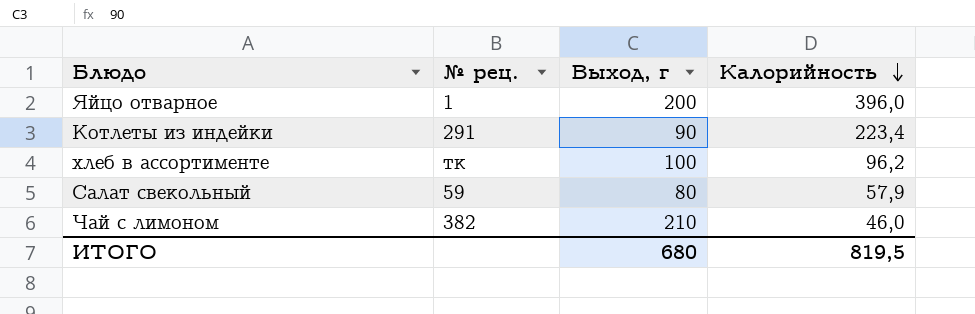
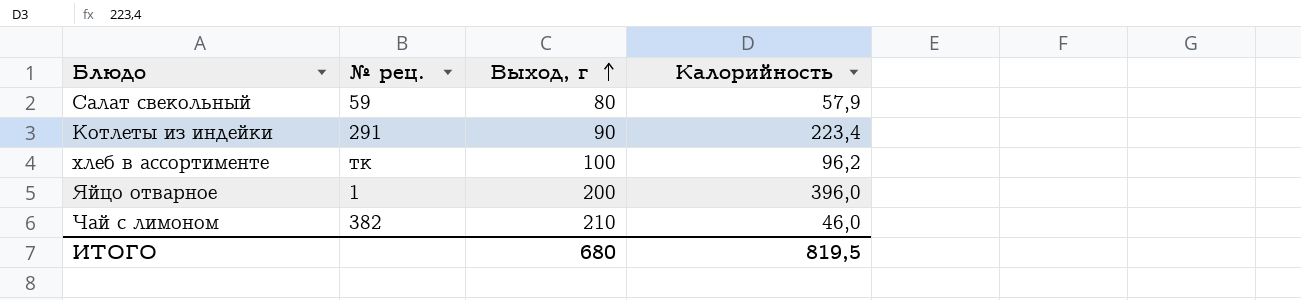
row order: Калорийность descending -> Выход, г ascending

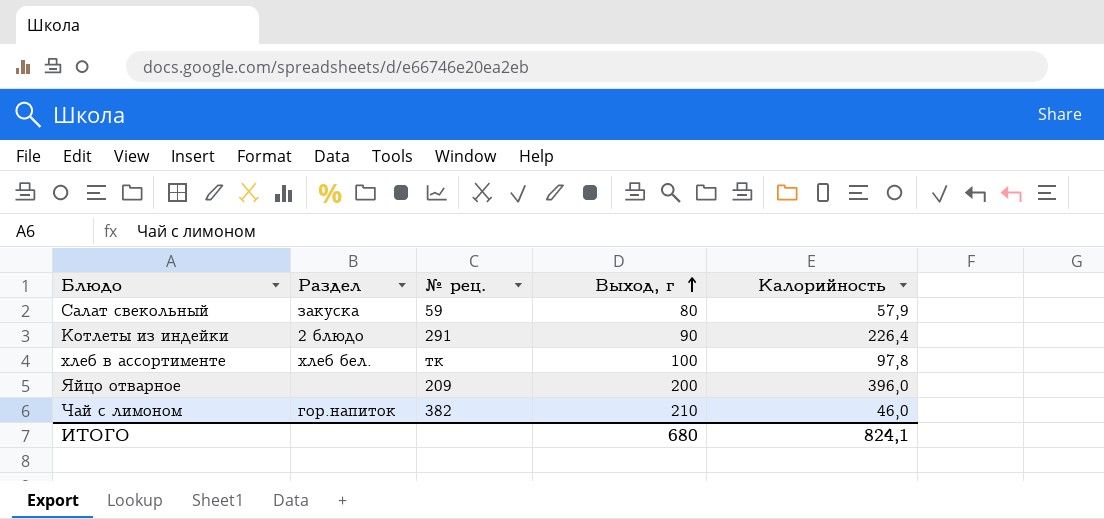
column Раздел | position: none -> 2
Котлеты из индейки | Калорийность: 223,4 -> 226,4
хлеб в ассортименте | Калорийность: 96,2 -> 97,8
Яйцо отварное | № рец.: 1 -> 209
ИТОГО | Калорийность: 819,5 -> 824,1

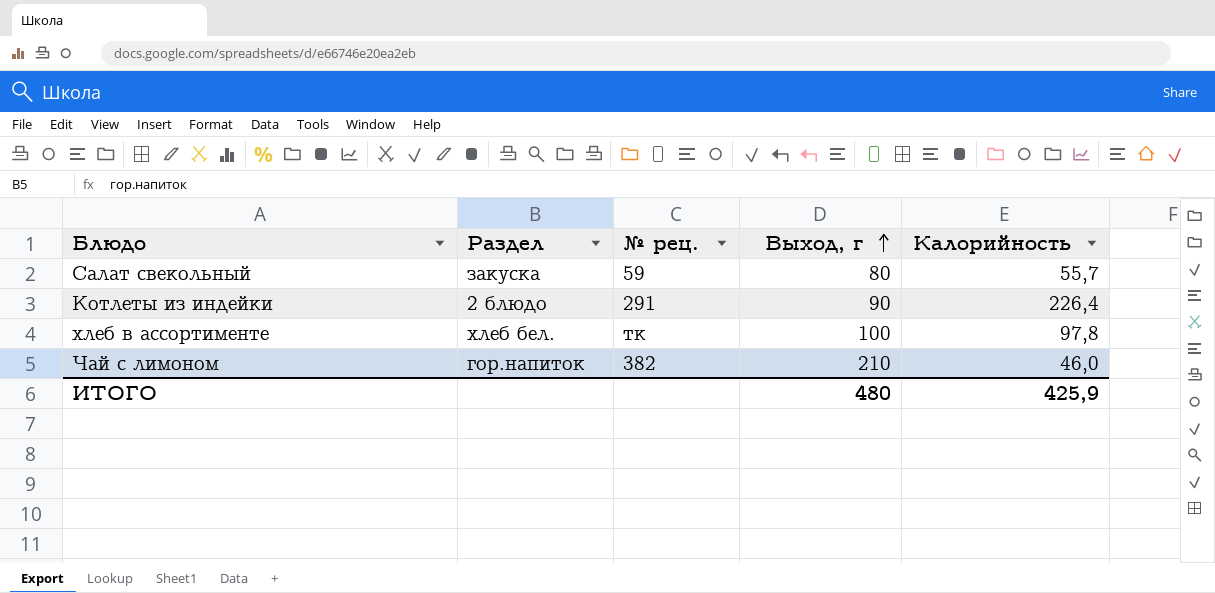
row Яйцо отварное: none | 209 | 200 | 396,0 -> none
Салат свекольный | Калорийность: 57,9 -> 55,7
ИТОГО | Выход, г: 680 -> 480
ИТОГО | Калорийность: 824,1 -> 425,9

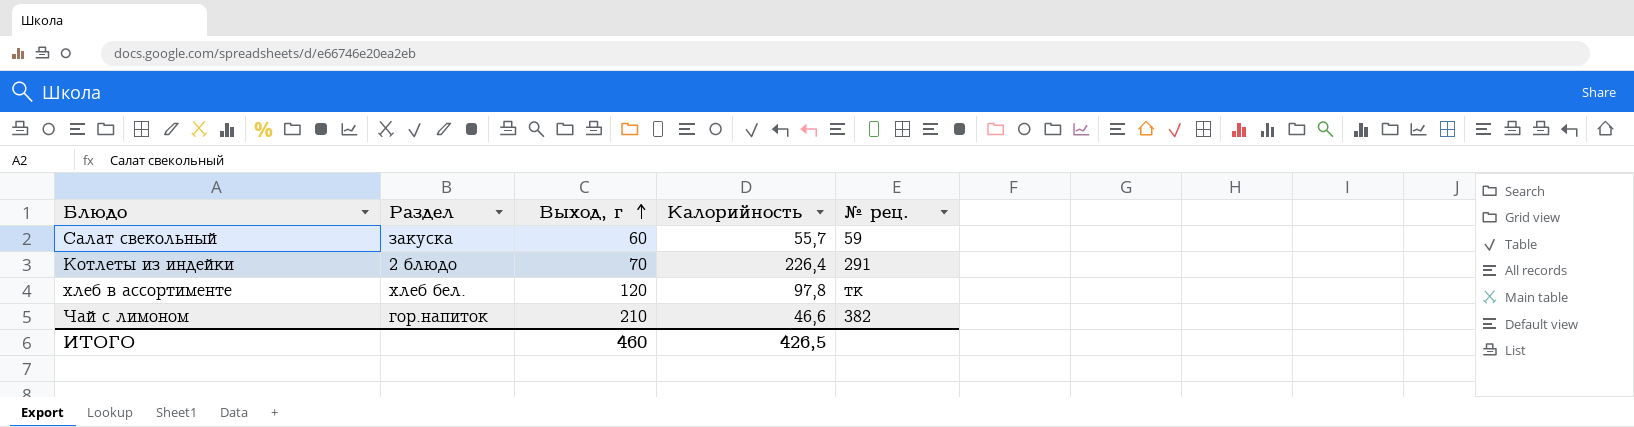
column № рец. | position: 3 -> 5
Салат свекольный | Выход, г: 80 -> 60
Котлеты из индейки | Выход, г: 90 -> 70
хлеб в ассортименте | Выход, г: 100 -> 120
Чай с лимоном | Калорийность: 46,0 -> 46,6
ИТОГО | Выход, г: 480 -> 460
ИТОГО | Калорийность: 425,9 -> 426,5

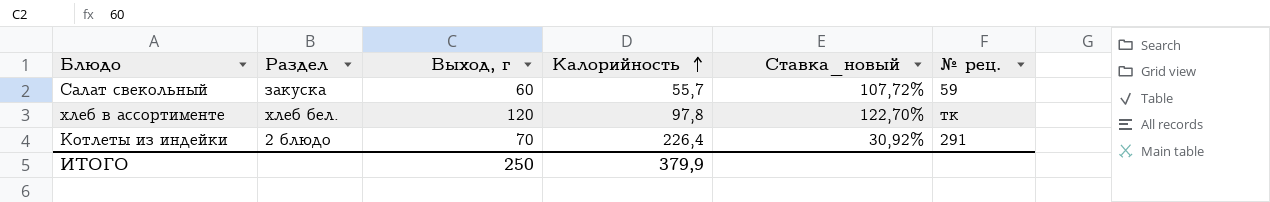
row order: Выход, г ascending -> Калорийность ascending
column Ставка_новый | formula: none -> [Выход, г] / [Калорийность]
row Чай с лимоном: гор.напиток | 210 | 46,6 | 382 -> none
ИТОГО | Выход, г: 460 -> 250
ИТОГО | Калорийность: 426,5 -> 379,9

